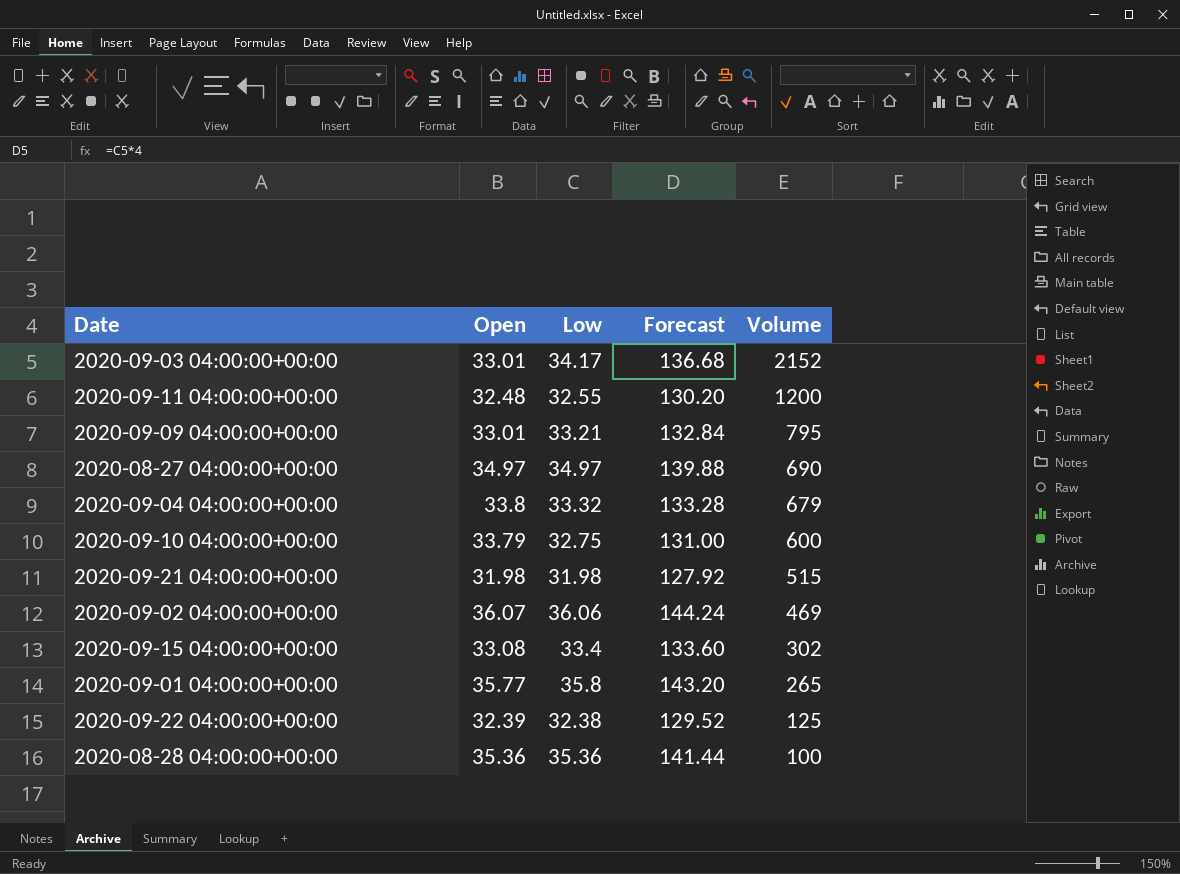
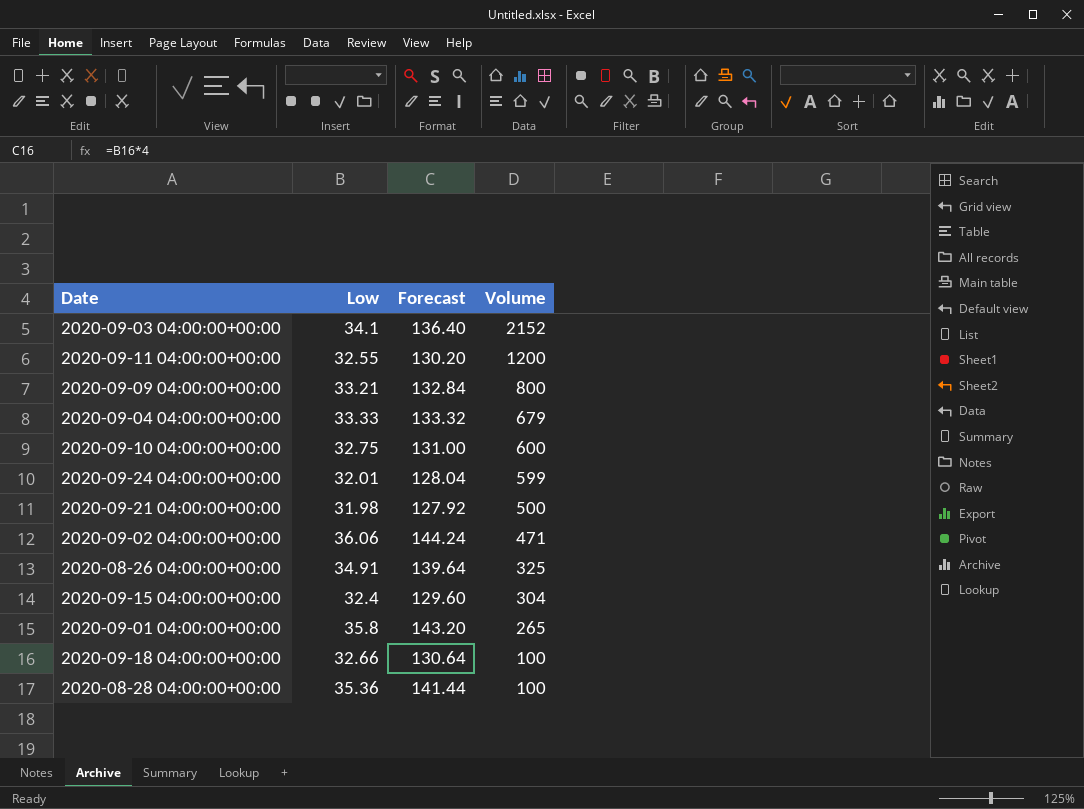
column Open | position: 2 -> none
row 2020-08-27 04:00:00+00:00: 34.97 | 34.97 | 139.88 | 690 -> none
row 2020-09-22 04:00:00+00:00: 32.39 | 32.38 | 129.52 | 125 -> none
2020-09-03 04:00:00+00:00 | Low: 34.17 -> 34.1
2020-09-03 04:00:00+00:00 | Forecast: 136.68 -> 136.40
2020-09-09 04:00:00+00:00 | Volume: 795 -> 800
2020-09-04 04:00:00+00:00 | Low: 33.32 -> 33.33
2020-09-04 04:00:00+00:00 | Forecast: 133.28 -> 133.32
row 2020-09-24 04:00:00+00:00: none -> 32.01 | 128.04 | 599
2020-09-21 04:00:00+00:00 | Volume: 515 -> 500
2020-09-02 04:00:00+00:00 | Volume: 469 -> 471
row 2020-08-26 04:00:00+00:00: none -> 34.91 | 139.64 | 325
2020-09-15 04:00:00+00:00 | Low: 33.4 -> 32.4
2020-09-15 04:00:00+00:00 | Forecast: 133.60 -> 129.60
2020-09-15 04:00:00+00:00 | Volume: 302 -> 304
row 2020-09-18 04:00:00+00:00: none -> 32.66 | 130.64 | 100

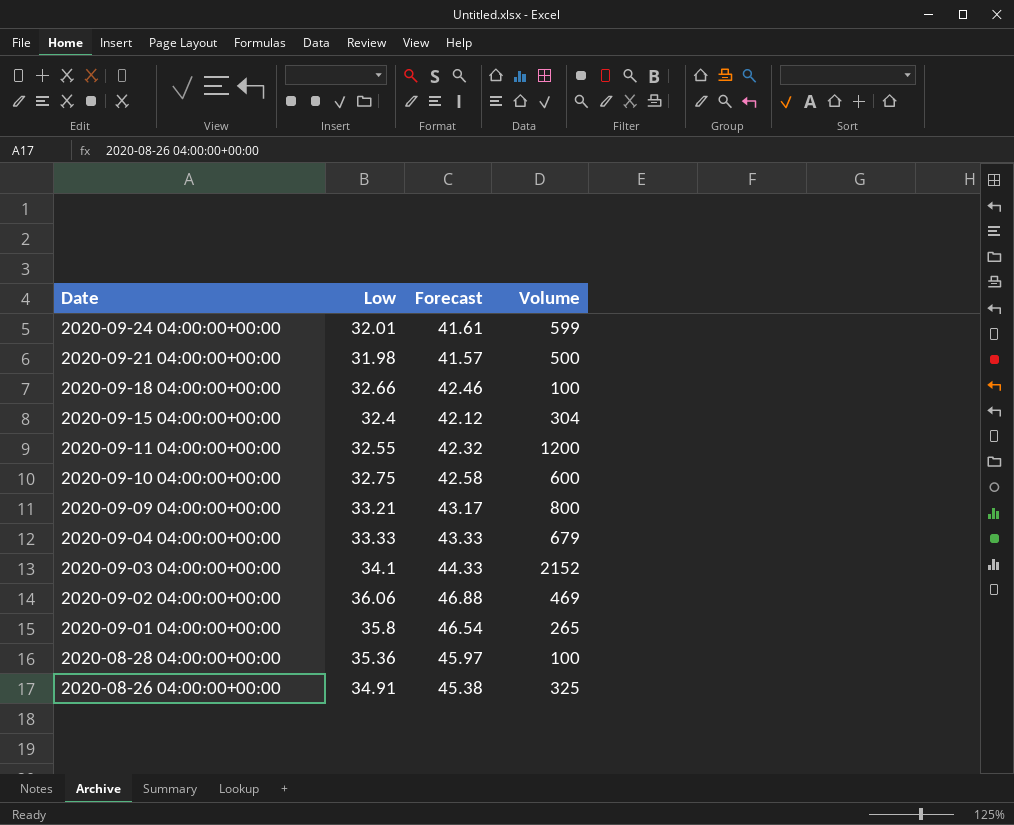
row order: Volume descending -> Date descending
column Forecast | formula: [Low] * 4 -> [Low] * 1.3
2020-09-02 04:00:00+00:00 | Volume: 471 -> 469

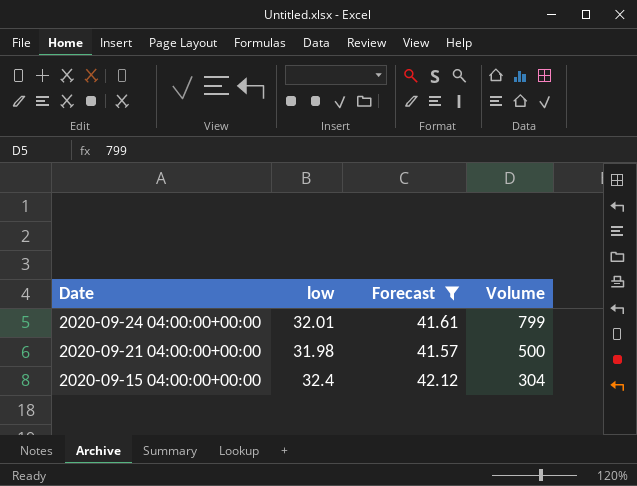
filter: none -> Forecast <= 42.12
column name: Low -> low
2020-09-24 04:00:00+00:00 | Volume: 599 -> 799

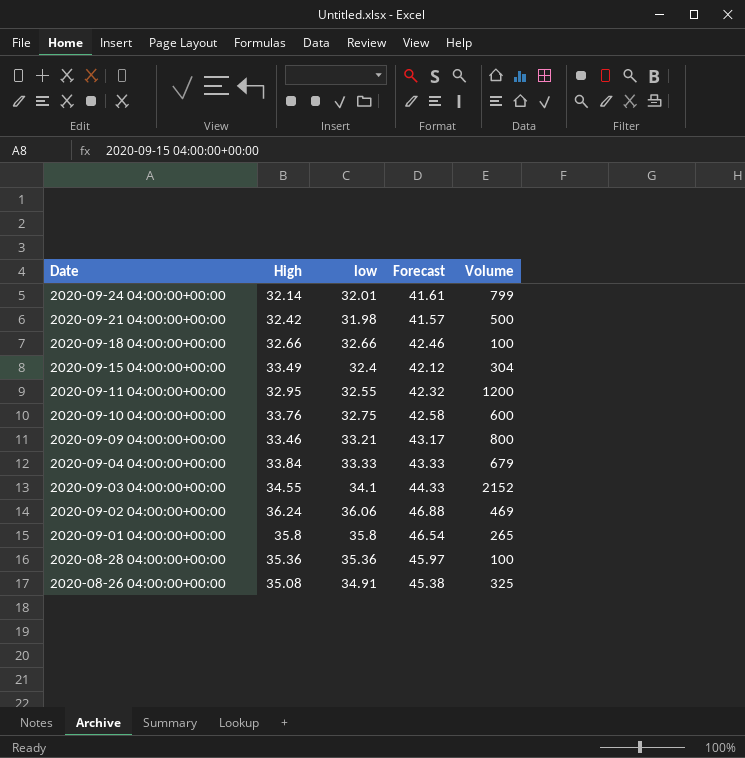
filter: Forecast <= 42.12 -> none
column High | position: none -> 2

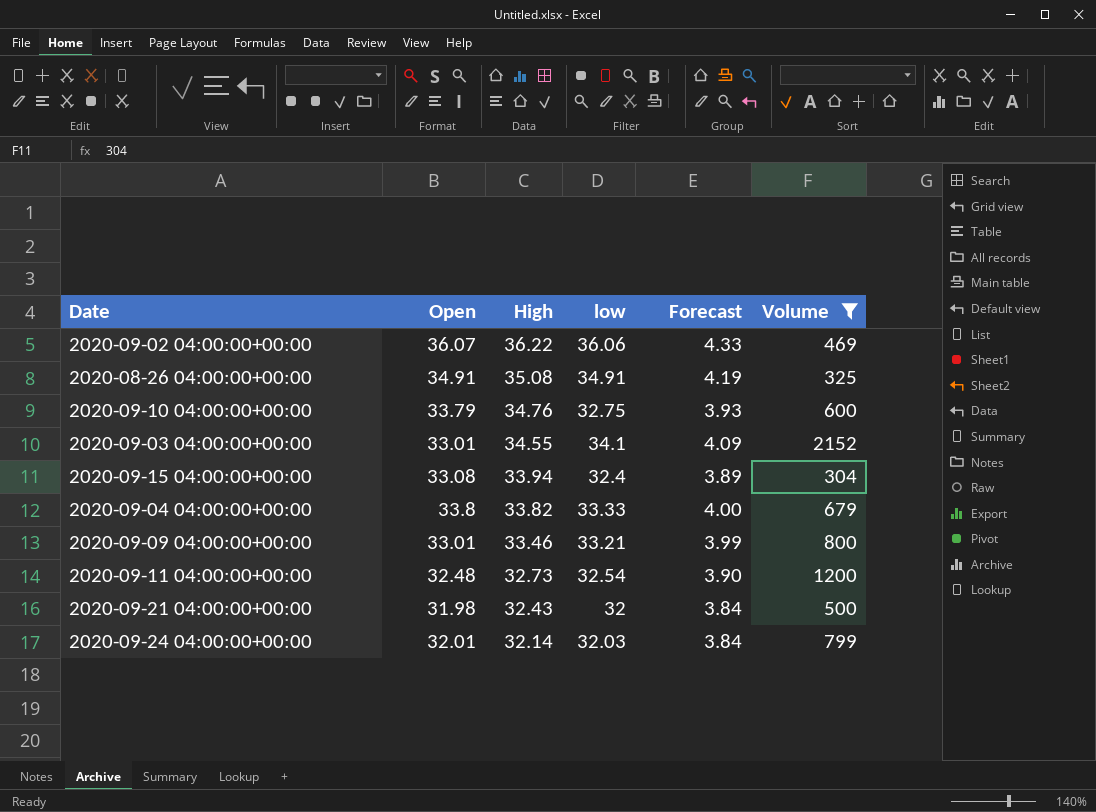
filter: none -> Volume >= 304
row order: Date descending -> High descending
column Open | position: none -> 2
column Forecast | formula: [low] * 1.3 -> [low] * 0.12
2020-09-02 04:00:00+00:00 | High: 36.24 -> 36.22
2020-09-10 04:00:00+00:00 | High: 33.76 -> 34.76
2020-09-15 04:00:00+00:00 | High: 33.49 -> 33.94
2020-09-04 04:00:00+00:00 | High: 33.84 -> 33.82
2020-09-11 04:00:00+00:00 | High: 32.95 -> 32.73
2020-09-11 04:00:00+00:00 | low: 32.55 -> 32.54
2020-09-21 04:00:00+00:00 | High: 32.42 -> 32.43
2020-09-21 04:00:00+00:00 | low: 31.98 -> 32
2020-09-24 04:00:00+00:00 | low: 32.01 -> 32.03

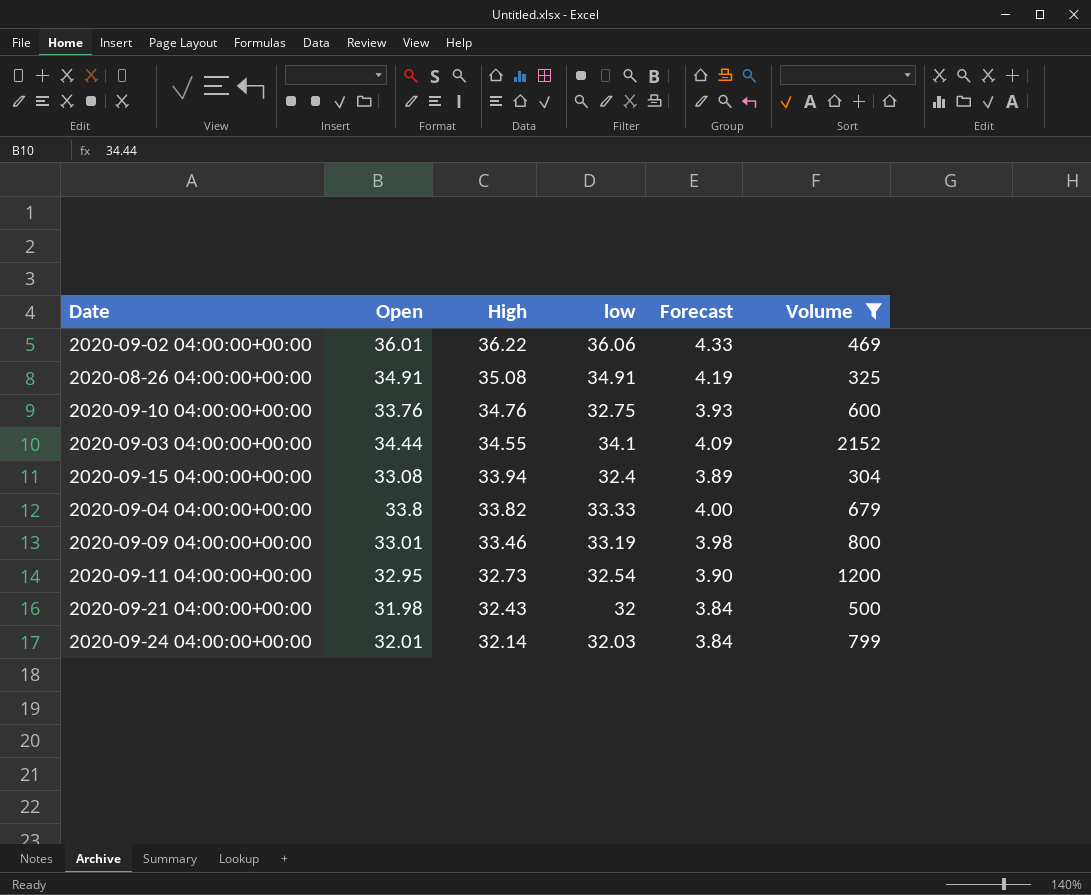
2020-09-02 04:00:00+00:00 | Open: 36.07 -> 36.01
2020-09-10 04:00:00+00:00 | Open: 33.79 -> 33.76
2020-09-03 04:00:00+00:00 | Open: 33.01 -> 34.44
2020-09-09 04:00:00+00:00 | low: 33.21 -> 33.19
2020-09-09 04:00:00+00:00 | Forecast: 3.99 -> 3.98
2020-09-11 04:00:00+00:00 | Open: 32.48 -> 32.95

